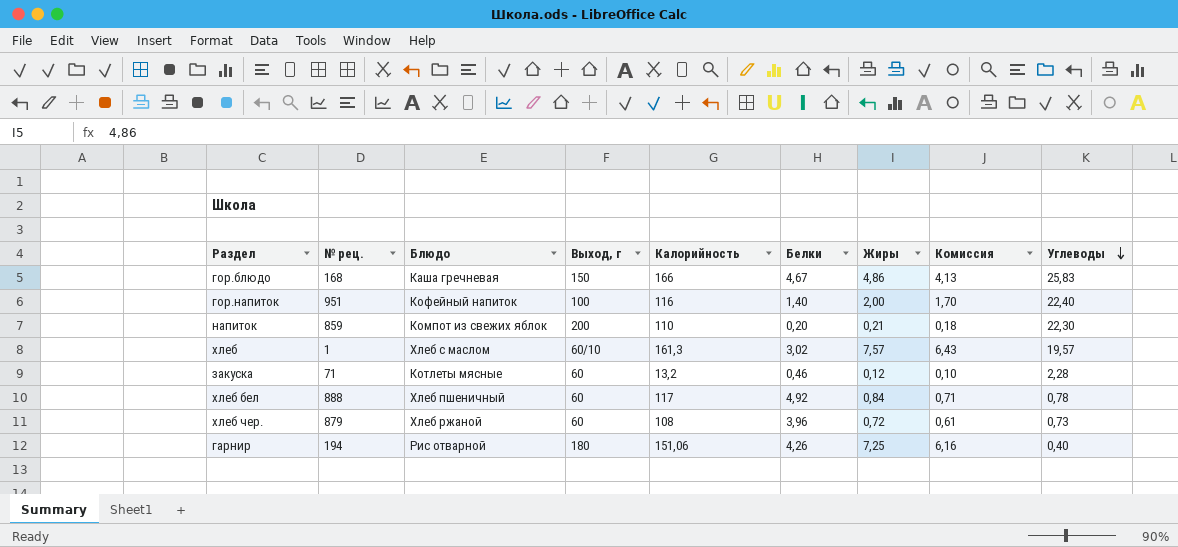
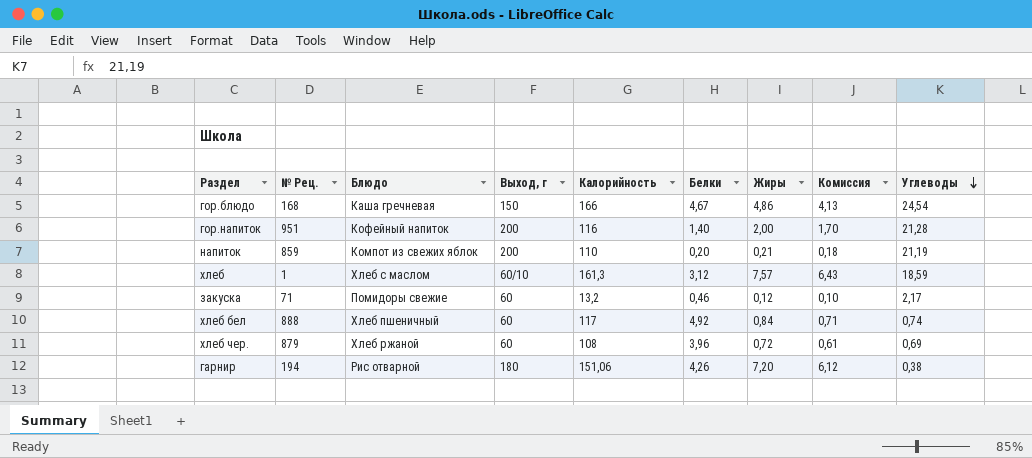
column name: № рец. -> № Рец.
гор.блюдо | Углеводы: 25,83 -> 24,54
гор.напиток | Выход, г: 100 -> 200
гор.напиток | Углеводы: 22,40 -> 21,28
напиток | Углеводы: 22,30 -> 21,19
хлеб | Белки: 3,02 -> 3,12
хлеб | Углеводы: 19,57 -> 18,59
закуска | Блюдо: Котлеты мясные -> Помидоры свежие
закуска | Углеводы: 2,28 -> 2,17
хлеб бел | Углеводы: 0,78 -> 0,74
хлеб чер. | Углеводы: 0,73 -> 0,69
гарнир | Жиры: 7,25 -> 7,20
гарнир | Комиссия: 6,16 -> 6,12
гарнир | Углеводы: 0,40 -> 0,38

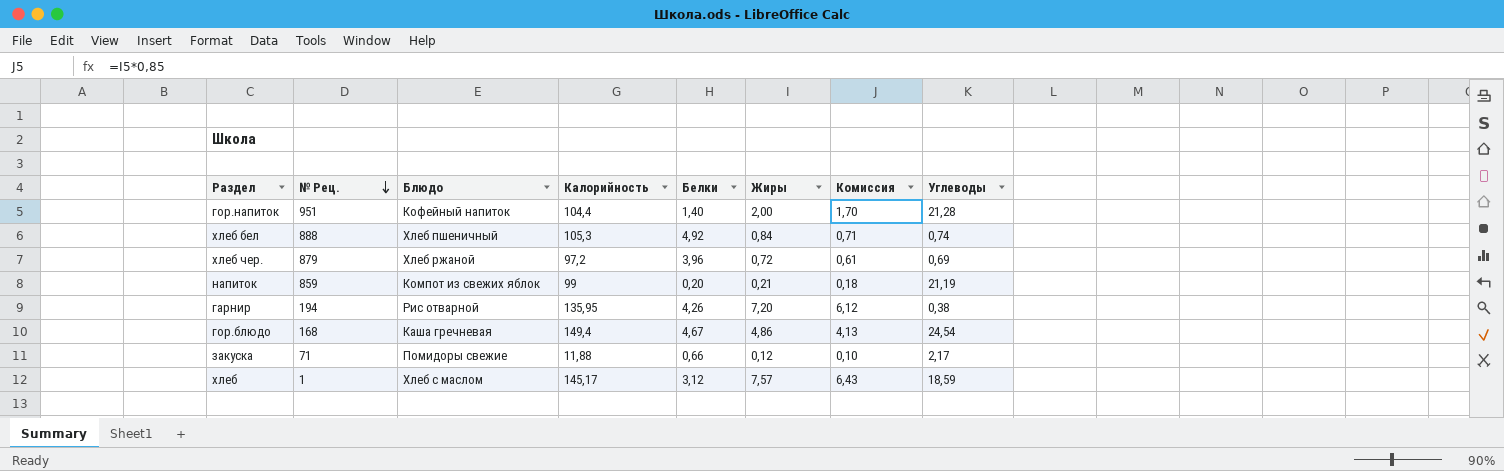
row order: Углеводы descending -> № Рец. descending
column Выход, г | position: 4 -> none
гор.напиток | Калорийность: 116 -> 104,4
хлеб бел | Калорийность: 117 -> 105,3
хлеб чер. | Калорийность: 108 -> 97,2
напиток | Калорийность: 110 -> 99
гарнир | Калорийность: 151,06 -> 135,95
гор.блюдо | Калорийность: 166 -> 149,4
закуска | Калорийность: 13,2 -> 11,88
закуска | Белки: 0,46 -> 0,66
хлеб | Калорийность: 161,3 -> 145,17

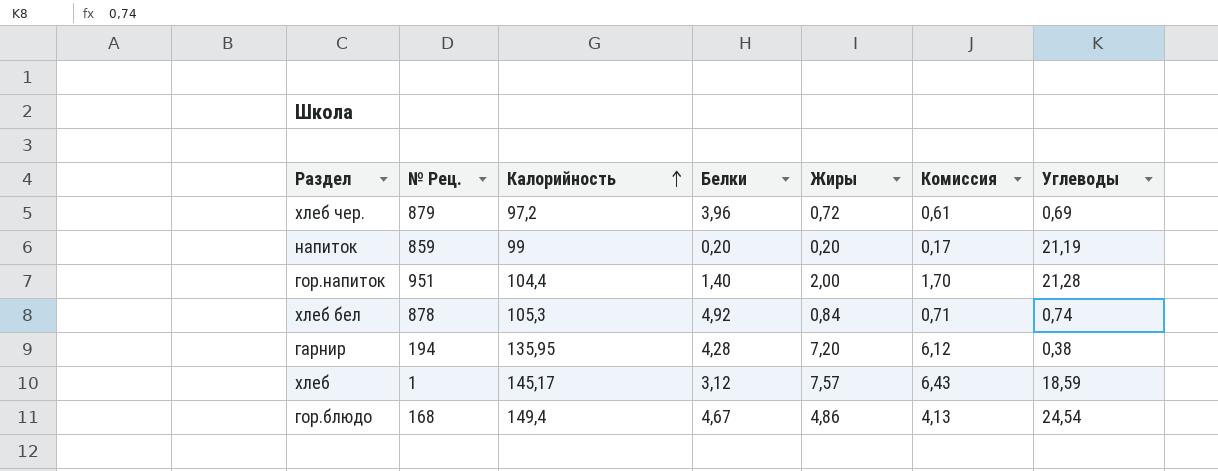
row order: № Рец. descending -> Калорийность ascending
column Блюдо | position: 3 -> none
row закуска: 71 | Помидоры свежие | 11,88 | 0,66 | 0,12 | 0,10 | 2,17 -> none
напиток | Жиры: 0,21 -> 0,20
напиток | Комиссия: 0,18 -> 0,17
хлеб бел | № Рец.: 888 -> 878
гарнир | Белки: 4,26 -> 4,28

